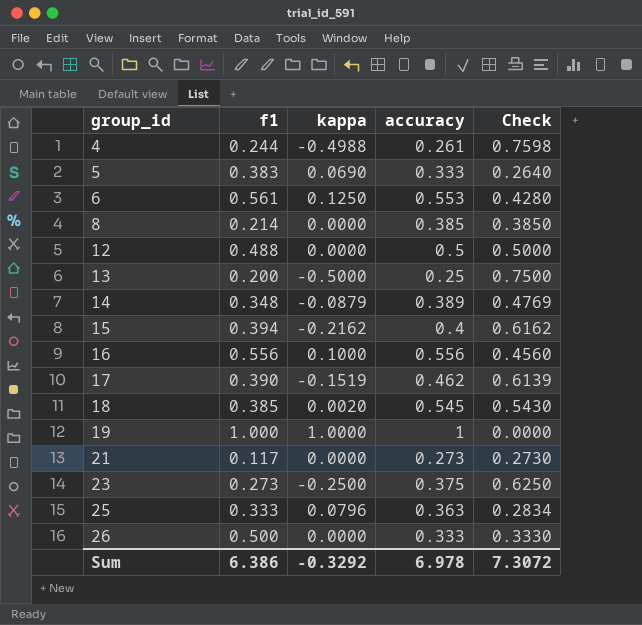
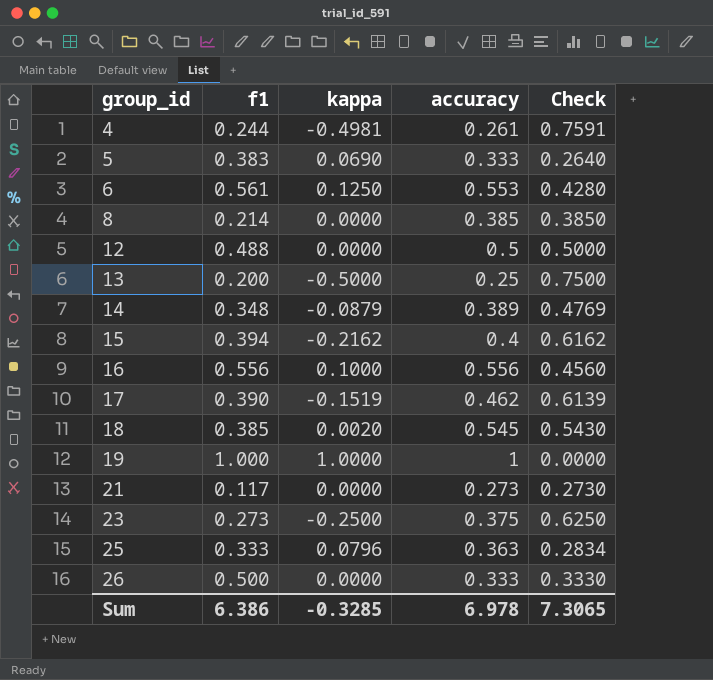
4 | kappa: -0.4988 -> -0.4981
4 | Check: 0.7598 -> 0.7591
Sum | kappa: -0.3292 -> -0.3285
Sum | Check: 7.3072 -> 7.3065

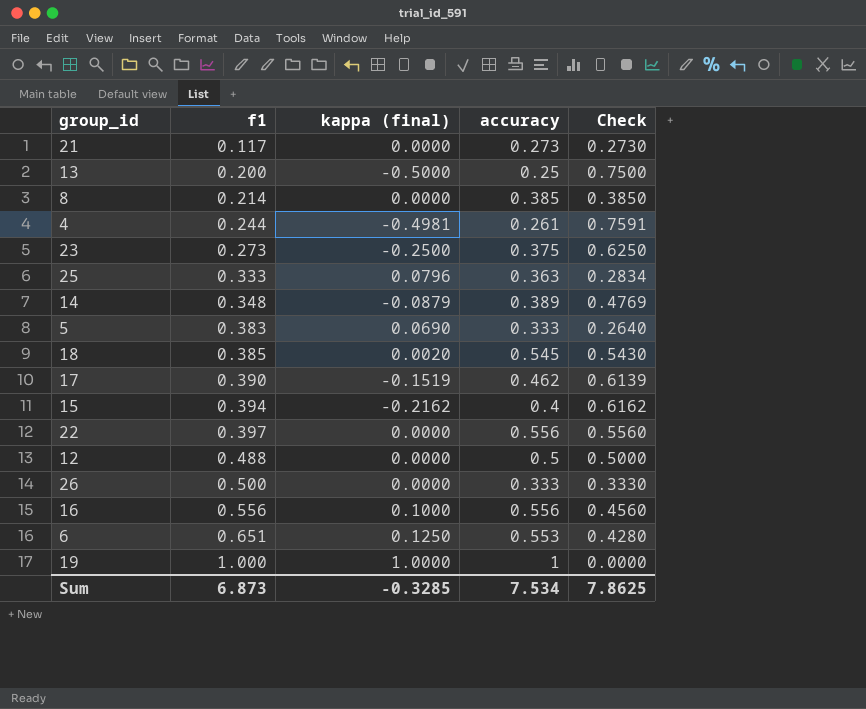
row order: group_id ascending -> f1 ascending
column name: kappa -> kappa (final)
row 22: none -> 0.397 | 0.0000 | 0.556 | 0.5560
6 | f1: 0.561 -> 0.651
Sum | f1: 6.386 -> 6.873
Sum | accuracy: 6.978 -> 7.534
Sum | Check: 7.3065 -> 7.8625

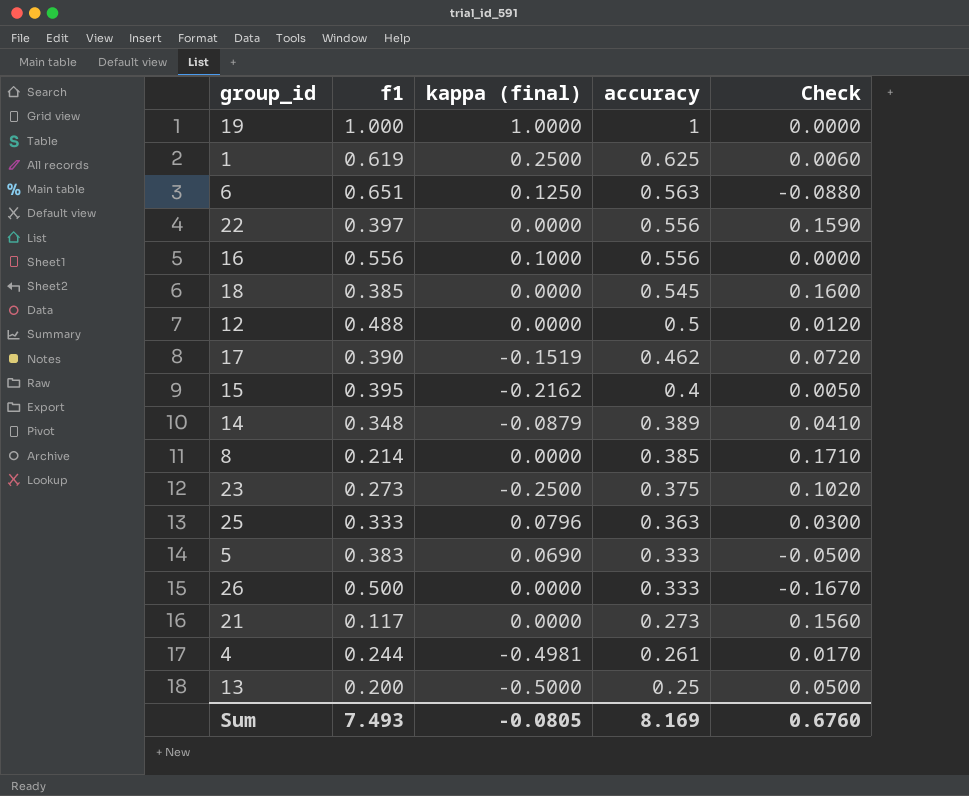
row order: f1 ascending -> accuracy descending
column Check | formula: [accuracy] - [kappa (final)] -> [accuracy] - [f1]
row 1: none -> 0.619 | 0.2500 | 0.625 | 0.0060
6 | accuracy: 0.553 -> 0.563
18 | kappa (final): 0.0020 -> 0.0000
15 | f1: 0.394 -> 0.395
Sum | f1: 6.873 -> 7.493
Sum | kappa (final): -0.3285 -> -0.0805
Sum | accuracy: 7.534 -> 8.169
Sum | Check: 7.8625 -> 0.6760

